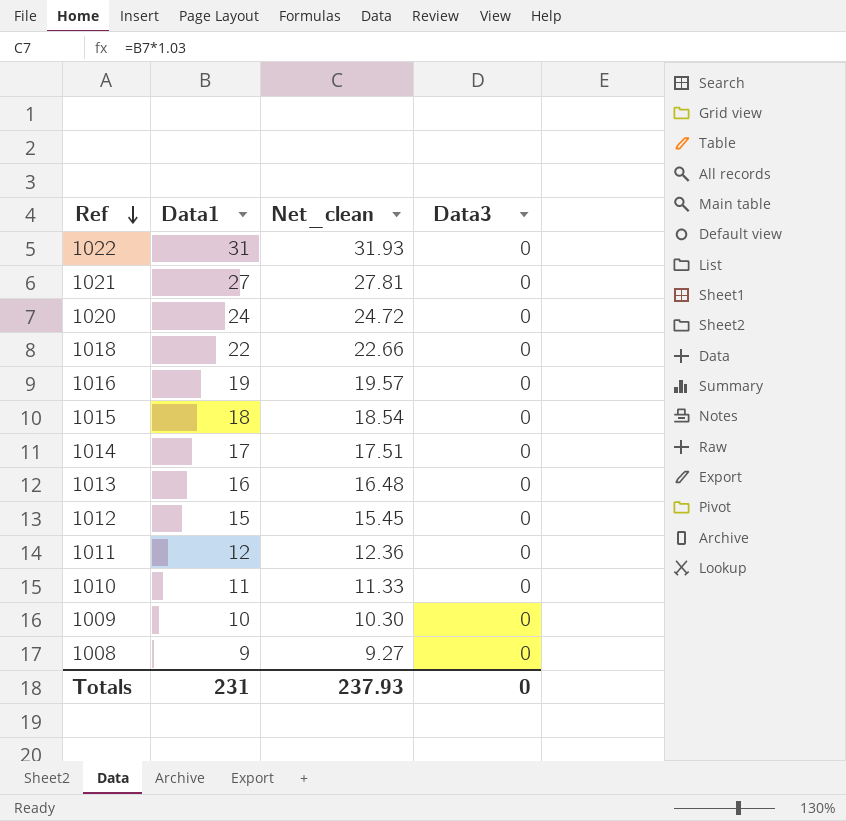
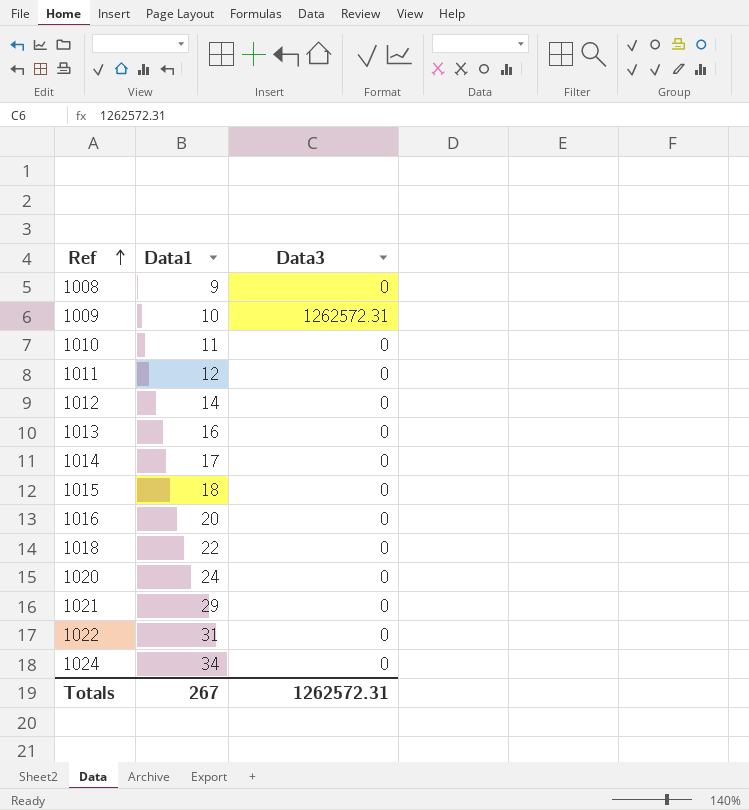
row order: Ref descending -> Ref ascending
column Net_clean | formula: [Data1] * 1.03 -> none
1009 | Data3: 0 -> 1262572.31
1012 | Data1: 15 -> 14
1016 | Data1: 19 -> 20
1021 | Data1: 27 -> 29
row 1024: none -> 34 | 0
Totals | Data1: 231 -> 267
Totals | Data3: 0 -> 1262572.31

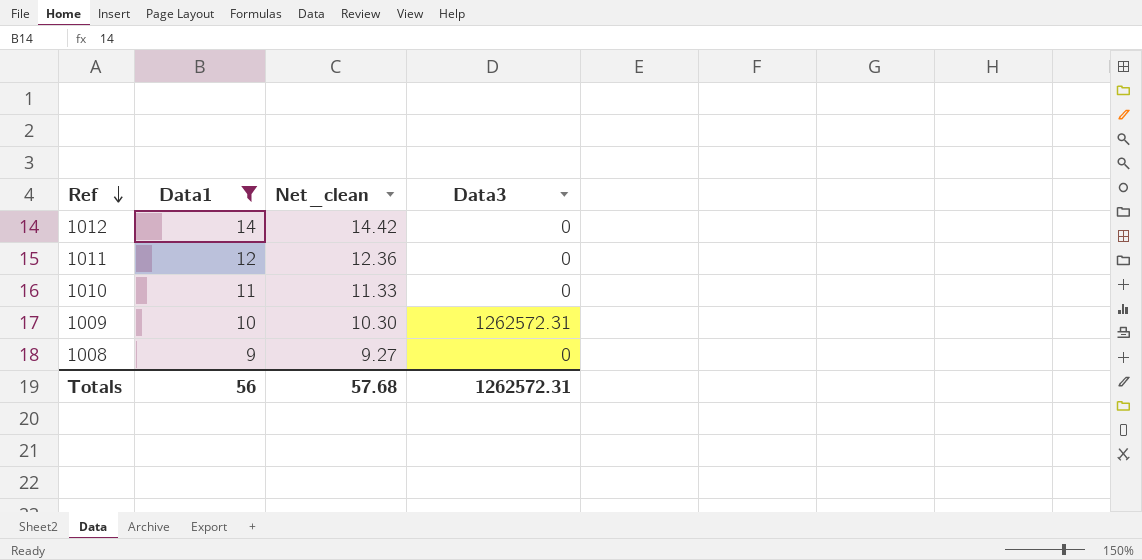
filter: none -> Data1 <= 14
row order: Ref ascending -> Ref descending
column Net_clean | formula: none -> [Data1] * 1.03
Totals | Data1: 267 -> 56

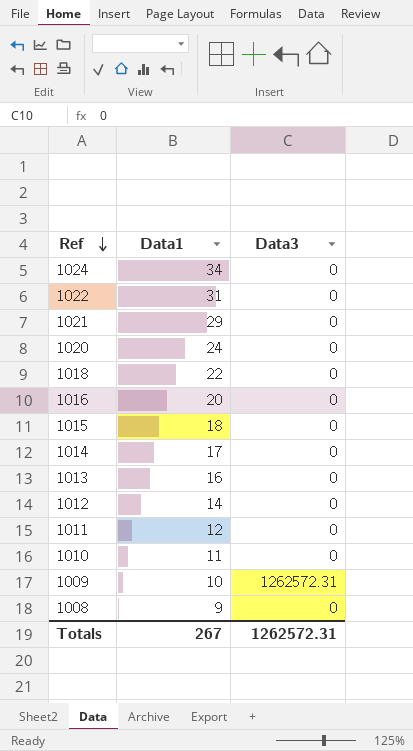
filter: Data1 <= 14 -> none
column Net_clean | formula: [Data1] * 1.03 -> none
Totals | Data1: 56 -> 267

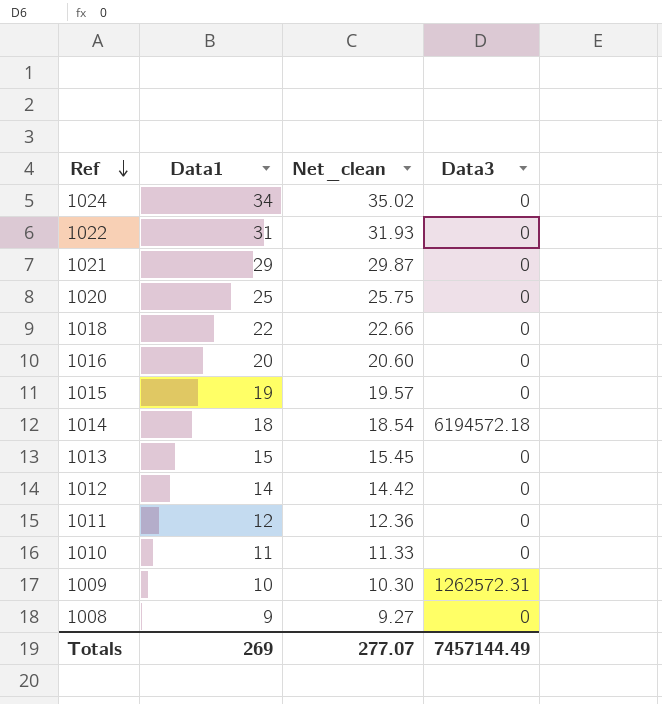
column Net_clean | formula: none -> [Data1] * 1.03
1020 | Data1: 24 -> 25
1015 | Data1: 18 -> 19
1014 | Data1: 17 -> 18
1014 | Data3: 0 -> 6194572.18
1013 | Data1: 16 -> 15
Totals | Data1: 267 -> 269
Totals | Data3: 1262572.31 -> 7457144.49

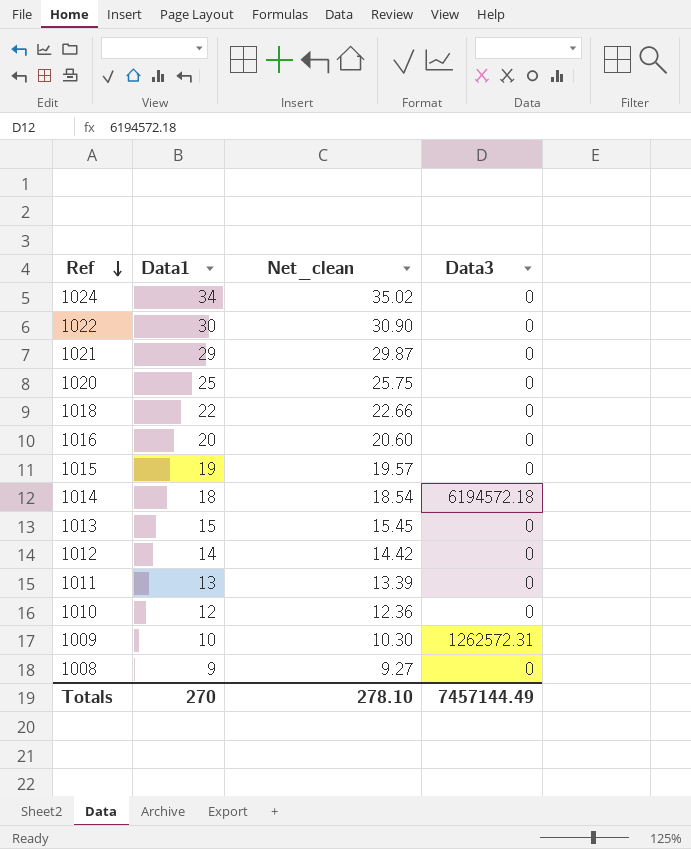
1022 | Data1: 31 -> 30
1022 | Net_clean: 31.93 -> 30.90
1011 | Data1: 12 -> 13
1011 | Net_clean: 12.36 -> 13.39
1010 | Data1: 11 -> 12
1010 | Net_clean: 11.33 -> 12.36
Totals | Data1: 269 -> 270
Totals | Net_clean: 277.07 -> 278.10

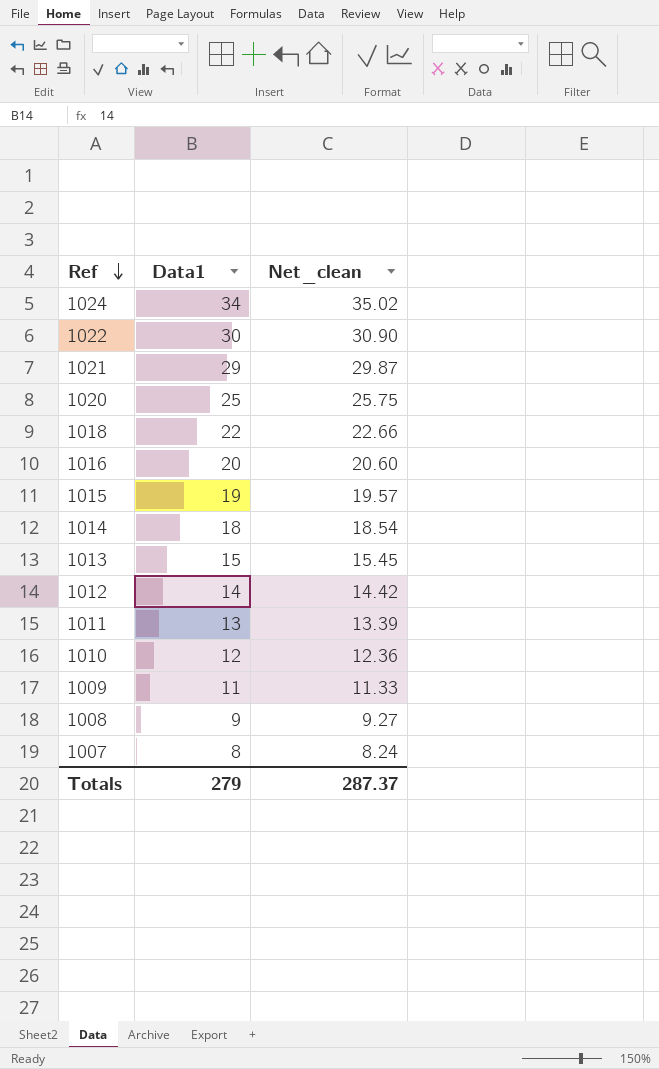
column Data3 | position: 4 -> none
1009 | Data1: 10 -> 11
1009 | Net_clean: 10.30 -> 11.33
row 1007: none -> 8 | 8.24
Totals | Data1: 270 -> 279
Totals | Net_clean: 278.10 -> 287.37

